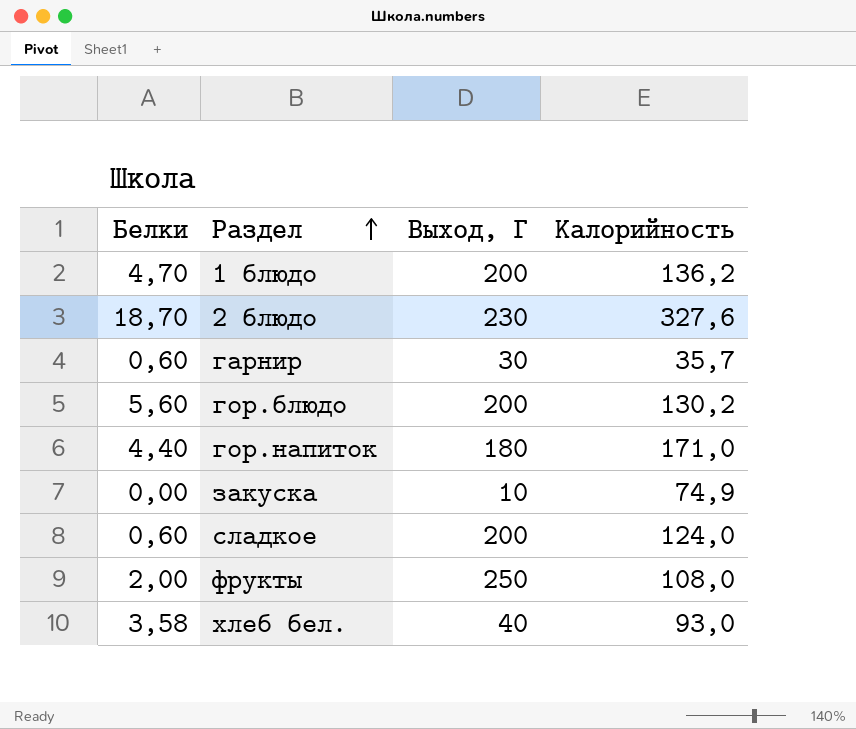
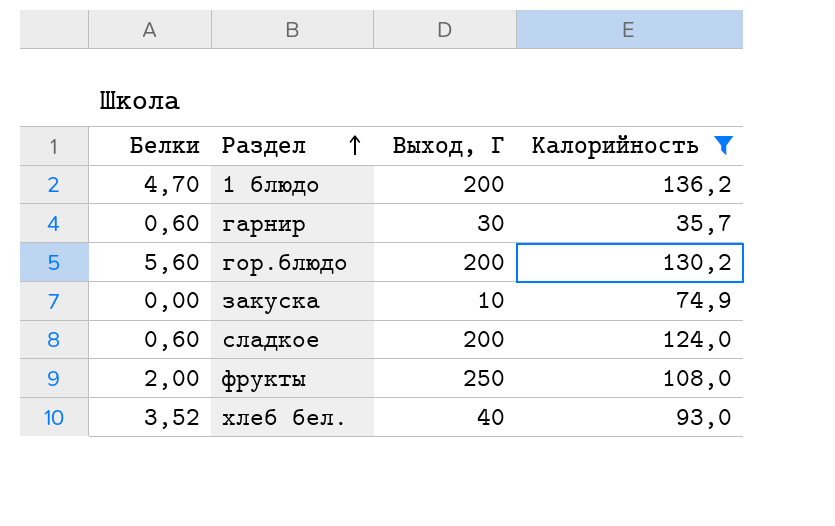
filter: none -> Калорийность <= 136,2
хлеб бел. | Белки: 3,58 -> 3,52

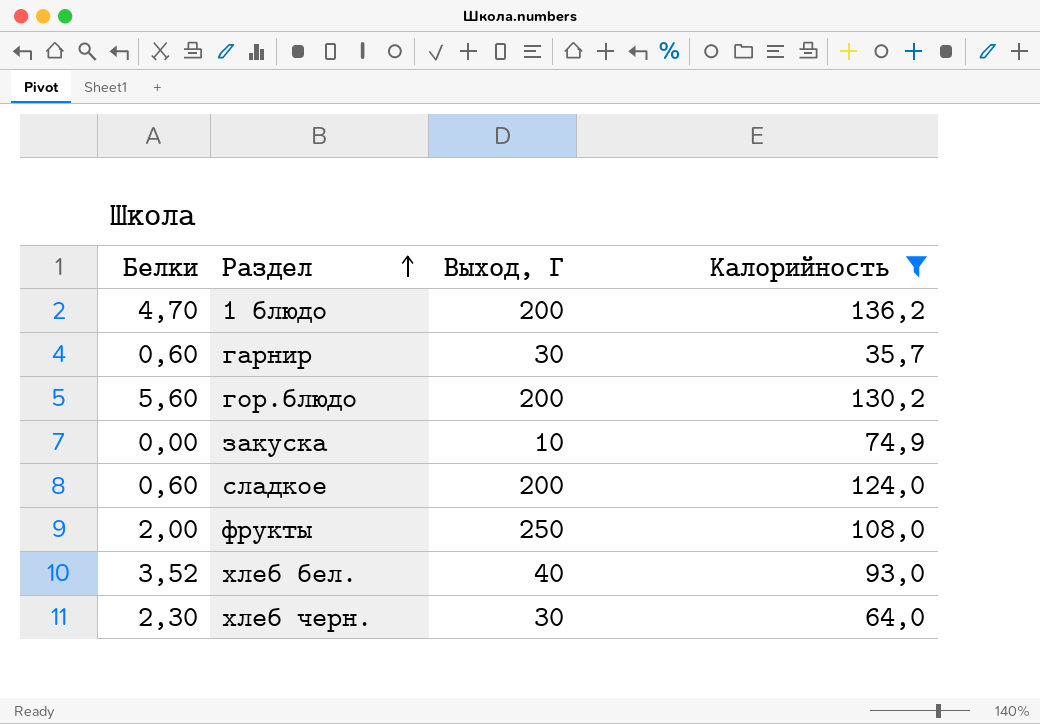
row хлеб черн.: none -> 2,30 | 30 | 64,0

